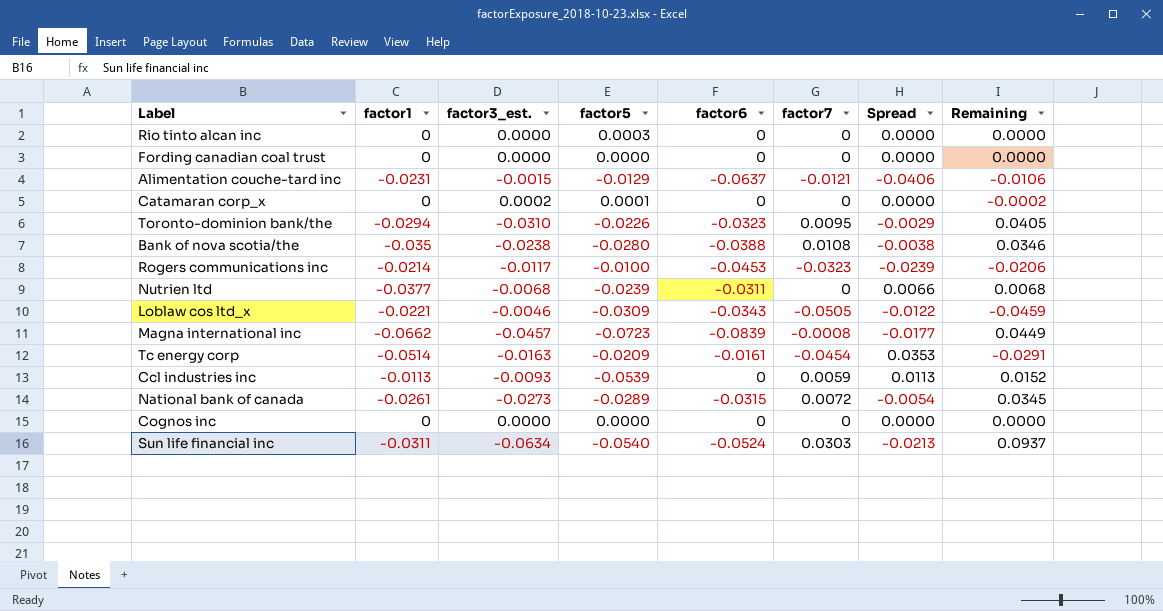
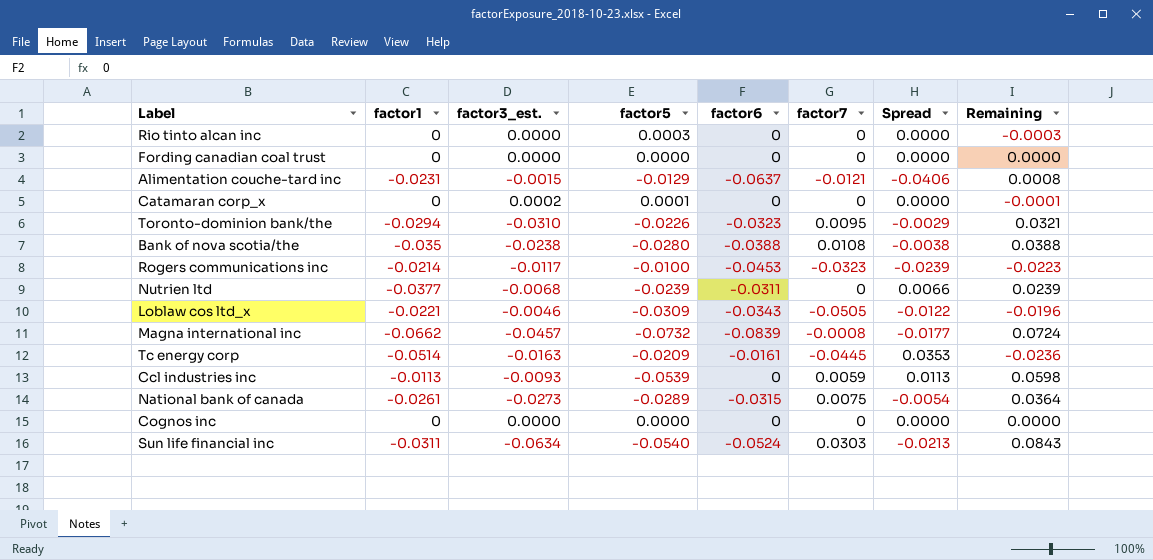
column Remaining | formula: [factor7] - [factor3_est.] -> [factor7] - [factor5]
Magna international inc | factor5: -0.0723 -> -0.0732
Tc energy corp | factor7: -0.0454 -> -0.0445
National bank of canada | factor7: 0.0072 -> 0.0075

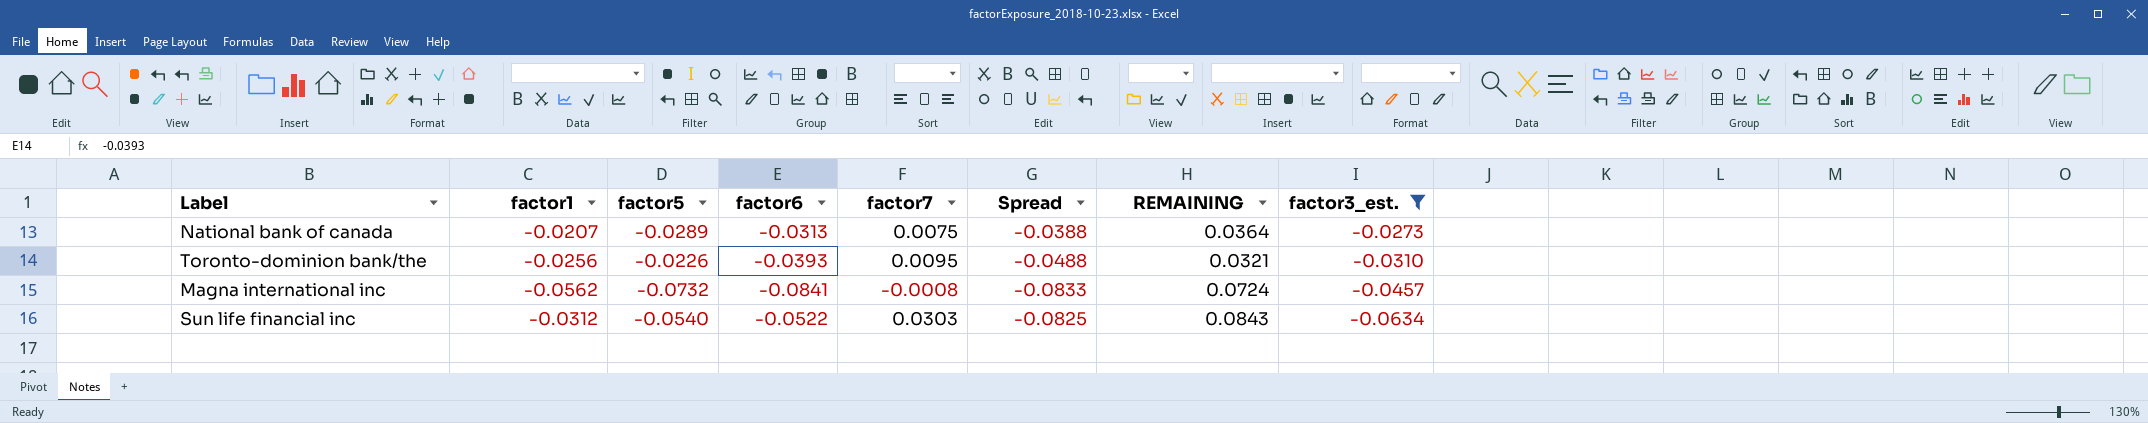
filter: none -> factor3_est. <= -0.0273
row order: none -> factor3_est. descending
column Spread | formula: [factor6] - [factor1] -> [factor6] - [factor7]
column name: Remaining -> REMAINING
column factor3_est. | position: 3 -> 8
National bank of canada | factor1: -0.0261 -> -0.0207
National bank of canada | factor6: -0.0315 -> -0.0313
Toronto-dominion bank/the | factor1: -0.0294 -> -0.0256
Toronto-dominion bank/the | factor6: -0.0323 -> -0.0393
Magna international inc | factor1: -0.0662 -> -0.0562
Magna international inc | factor6: -0.0839 -> -0.0841
Sun life financial inc | factor1: -0.0311 -> -0.0312
Sun life financial inc | factor6: -0.0524 -> -0.0522

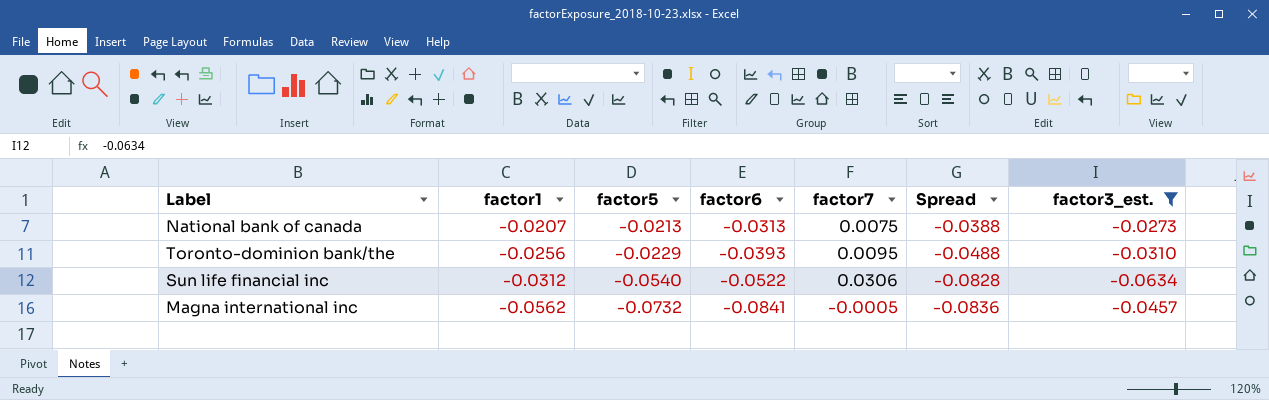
row order: factor3_est. descending -> factor1 descending
column REMAINING | formula: [factor7] - [factor5] -> none
National bank of canada | factor5: -0.0289 -> -0.0213
Toronto-dominion bank/the | factor5: -0.0226 -> -0.0229
Sun life financial inc | factor7: 0.0303 -> 0.0306
Sun life financial inc | Spread: -0.0825 -> -0.0828
Magna international inc | factor7: -0.0008 -> -0.0005
Magna international inc | Spread: -0.0833 -> -0.0836

